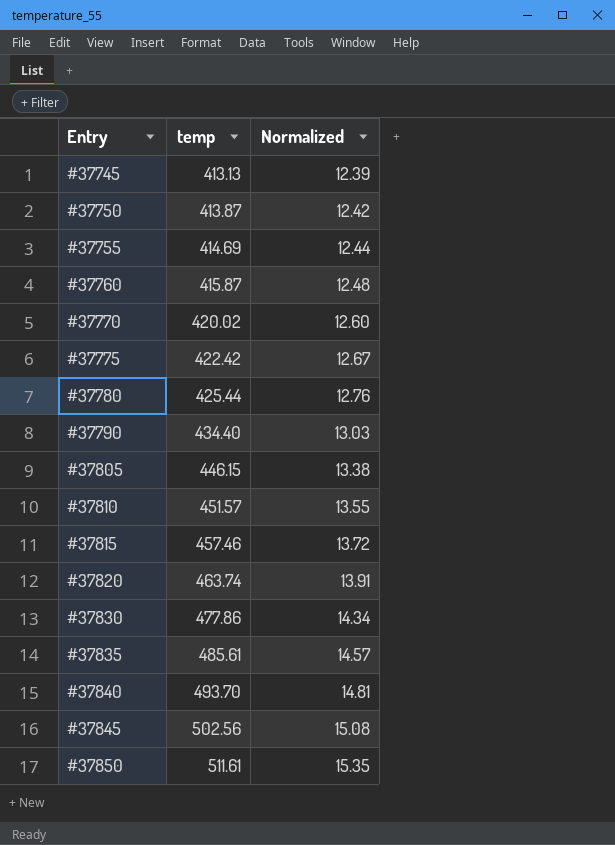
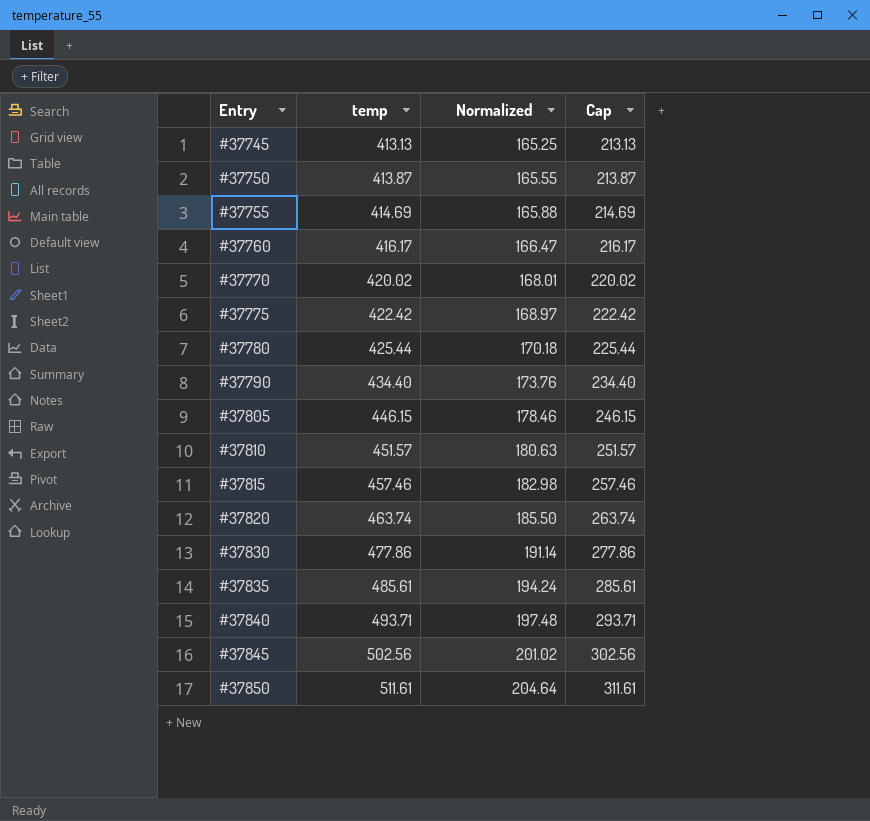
column Normalized | formula: [temp] * 0.03 -> [temp] * 0.4
column Cap | formula: none -> [temp] - 200
#37760 | temp: 415.87 -> 416.17
#37840 | temp: 493.70 -> 493.71

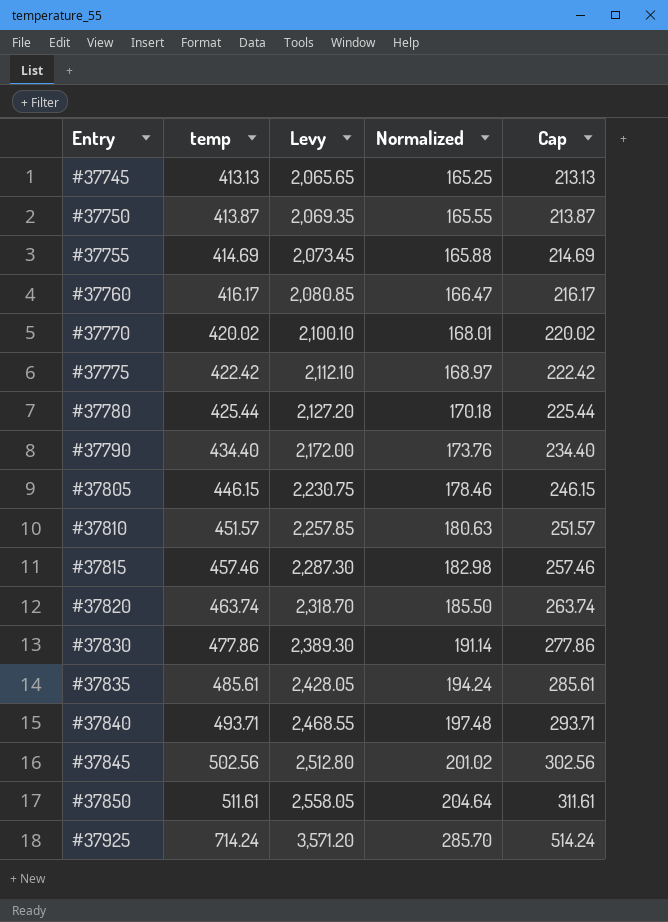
column Levy | formula: none -> [temp] * 5
row #37925: none -> 714.24 | 3,571.20 | 285.70 | 514.24

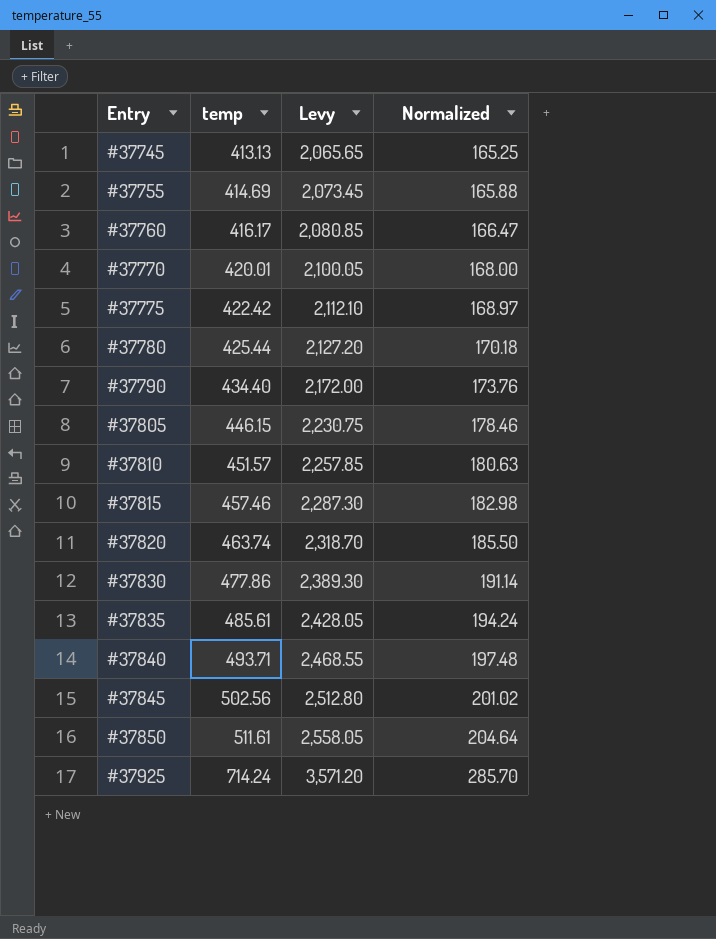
column Cap | formula: [temp] - 200 -> none
row #37750: 413.87 | 2,069.35 | 165.55 | 213.87 -> none
#37770 | temp: 420.02 -> 420.01
#37770 | Levy: 2,100.10 -> 2,100.05
#37770 | Normalized: 168.01 -> 168.00

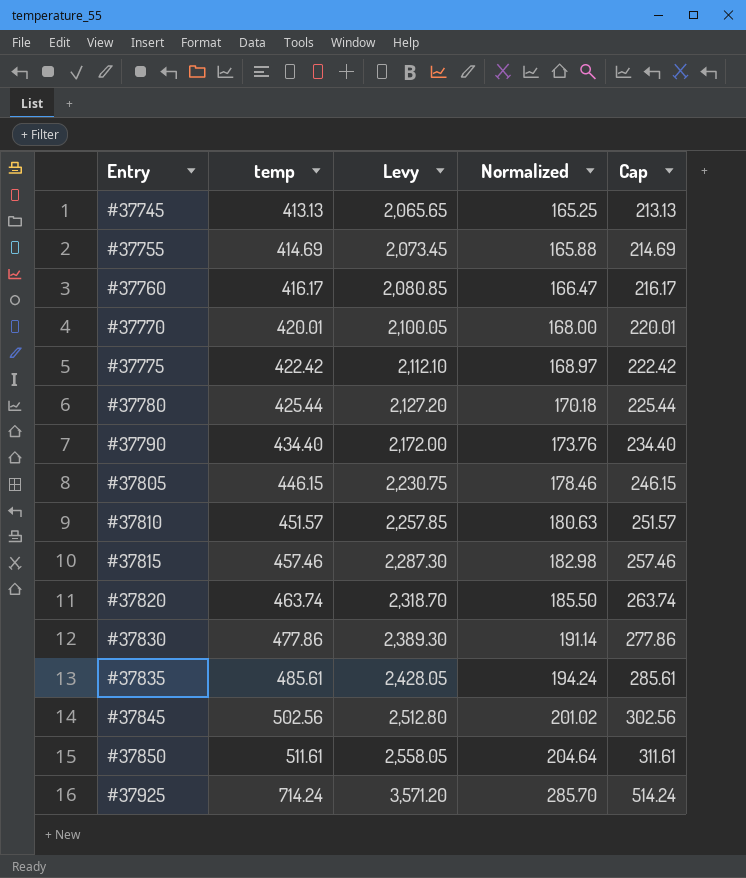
column Cap | formula: none -> [temp] - 200
row #37840: 493.71 | 2,468.55 | 197.48 -> none

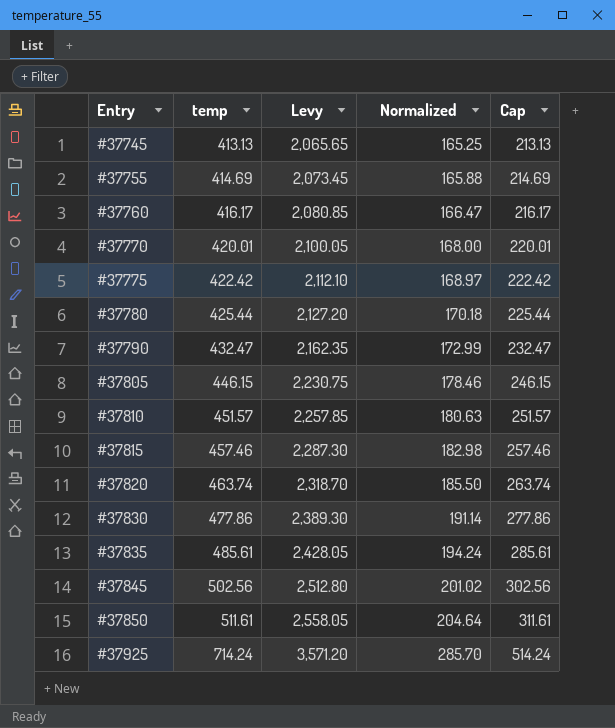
#37790 | temp: 434.40 -> 432.47
#37790 | Levy: 2,172.00 -> 2,162.35
#37790 | Normalized: 173.76 -> 172.99
#37790 | Cap: 234.40 -> 232.47

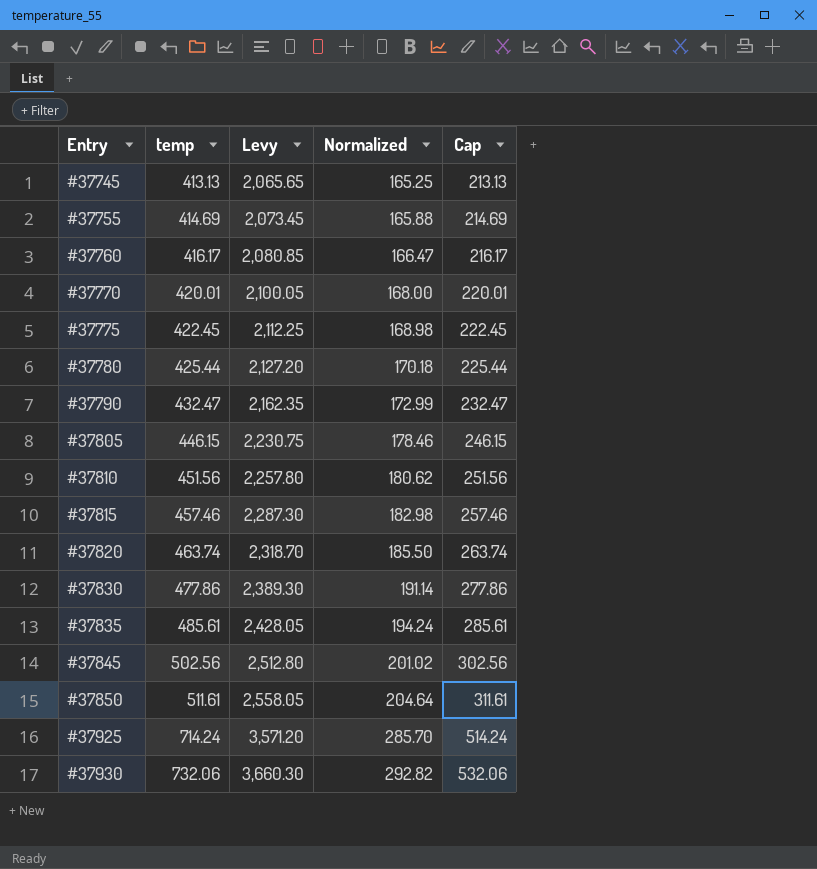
#37775 | temp: 422.42 -> 422.45
#37775 | Levy: 2,112.10 -> 2,112.25
#37775 | Normalized: 168.97 -> 168.98
#37775 | Cap: 222.42 -> 222.45
#37810 | temp: 451.57 -> 451.56
#37810 | Levy: 2,257.85 -> 2,257.80
#37810 | Normalized: 180.63 -> 180.62
#37810 | Cap: 251.57 -> 251.56
row #37930: none -> 732.06 | 3,660.30 | 292.82 | 532.06

